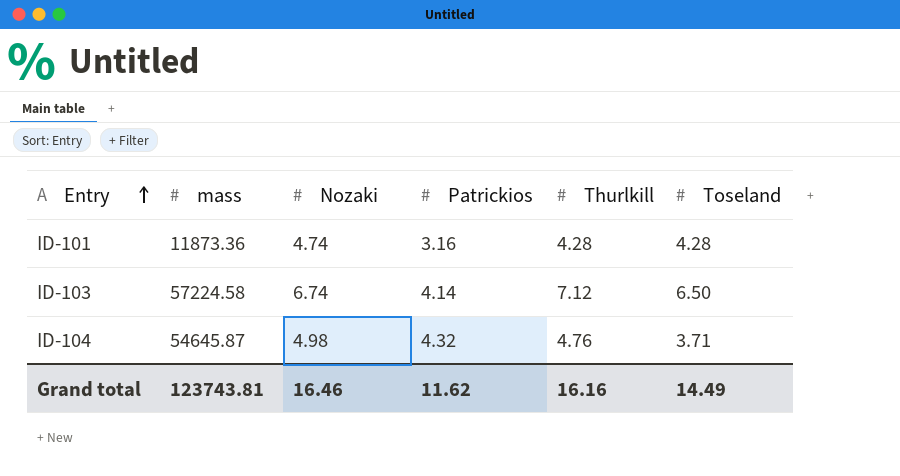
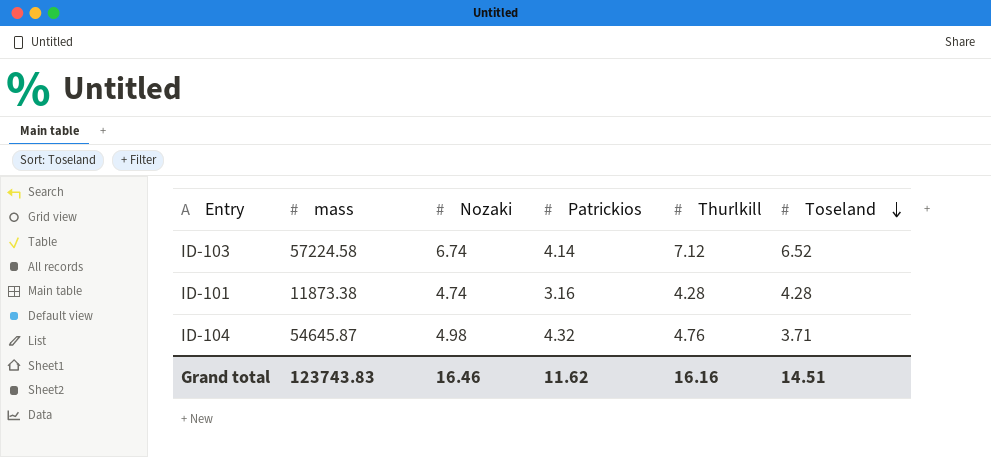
row order: Entry ascending -> Toseland descending
ID-103 | Toseland: 6.50 -> 6.52
ID-101 | mass: 11873.36 -> 11873.38
Grand total | mass: 123743.81 -> 123743.83
Grand total | Toseland: 14.49 -> 14.51

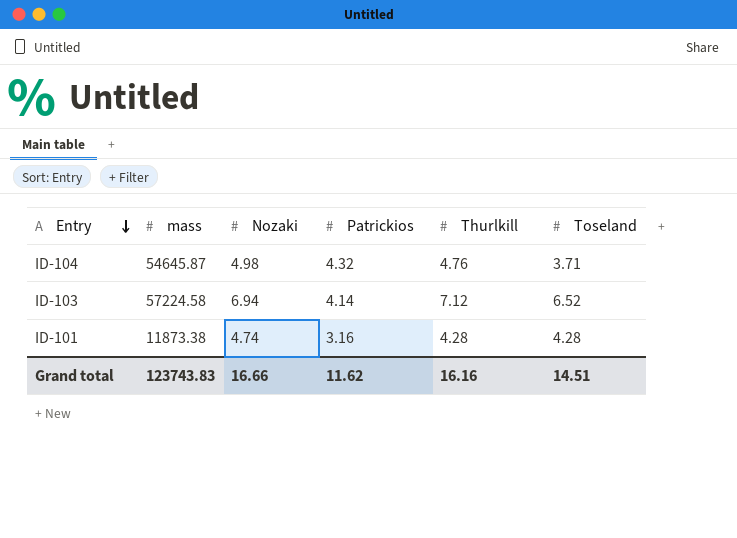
row order: Toseland descending -> Entry descending
ID-103 | Nozaki: 6.74 -> 6.94
Grand total | Nozaki: 16.46 -> 16.66

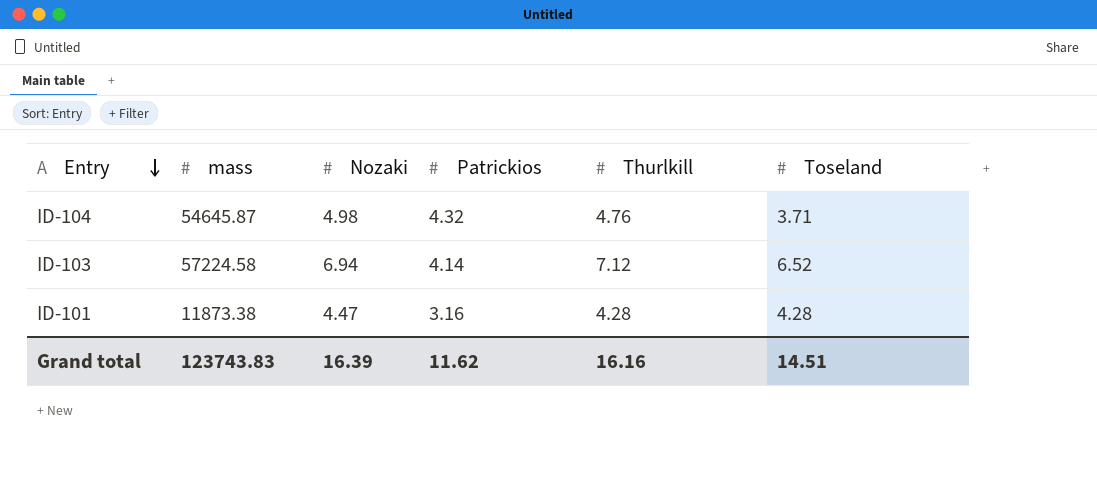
ID-101 | Nozaki: 4.74 -> 4.47
Grand total | Nozaki: 16.66 -> 16.39

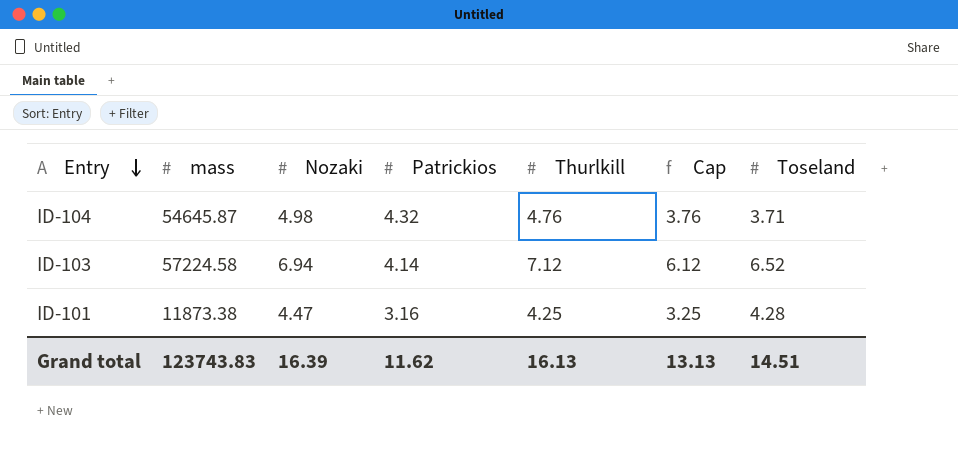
column Cap | formula: none -> [Thurlkill] - 1
ID-101 | Thurlkill: 4.28 -> 4.25
Grand total | Thurlkill: 16.16 -> 16.13

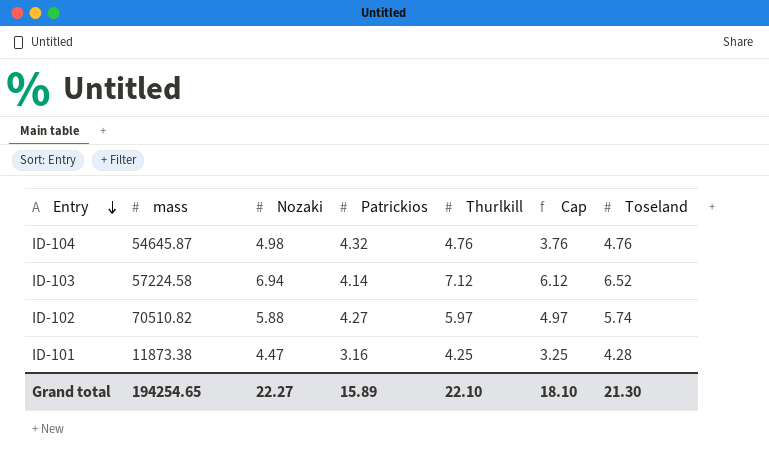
ID-104 | Toseland: 3.71 -> 4.76
row ID-102: none -> 70510.82 | 5.88 | 4.27 | 5.97 | 4.97 | 5.74
Grand total | mass: 123743.83 -> 194254.65
Grand total | Nozaki: 16.39 -> 22.27
Grand total | Patrickios: 11.62 -> 15.89
Grand total | Thurlkill: 16.13 -> 22.10
Grand total | Cap: 13.13 -> 18.10
Grand total | Toseland: 14.51 -> 21.30

